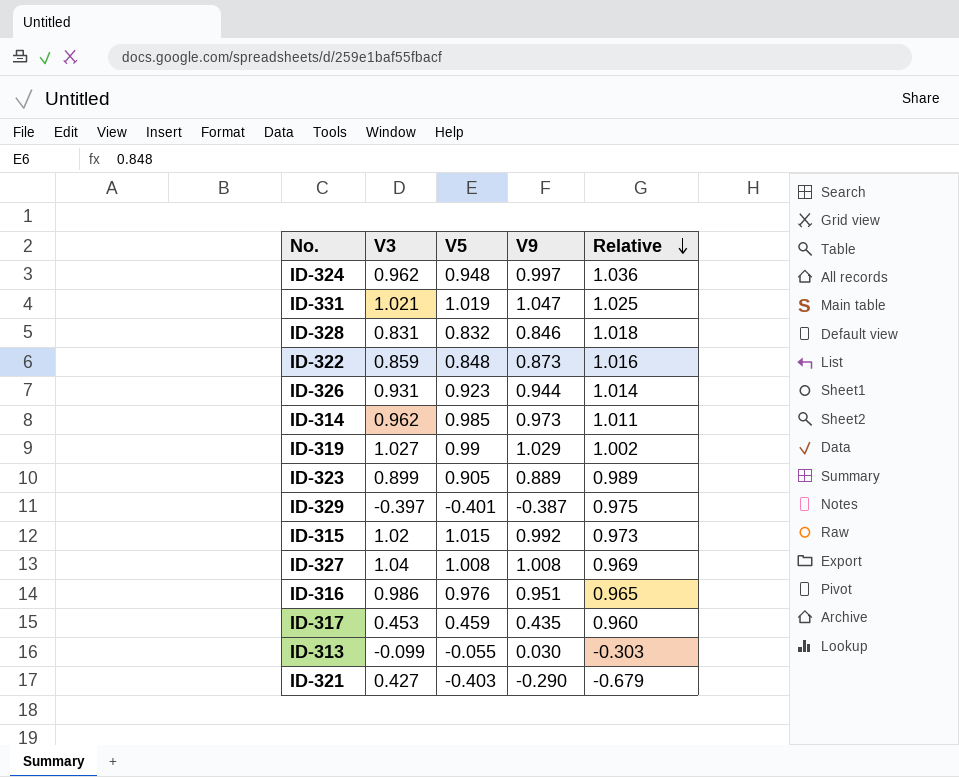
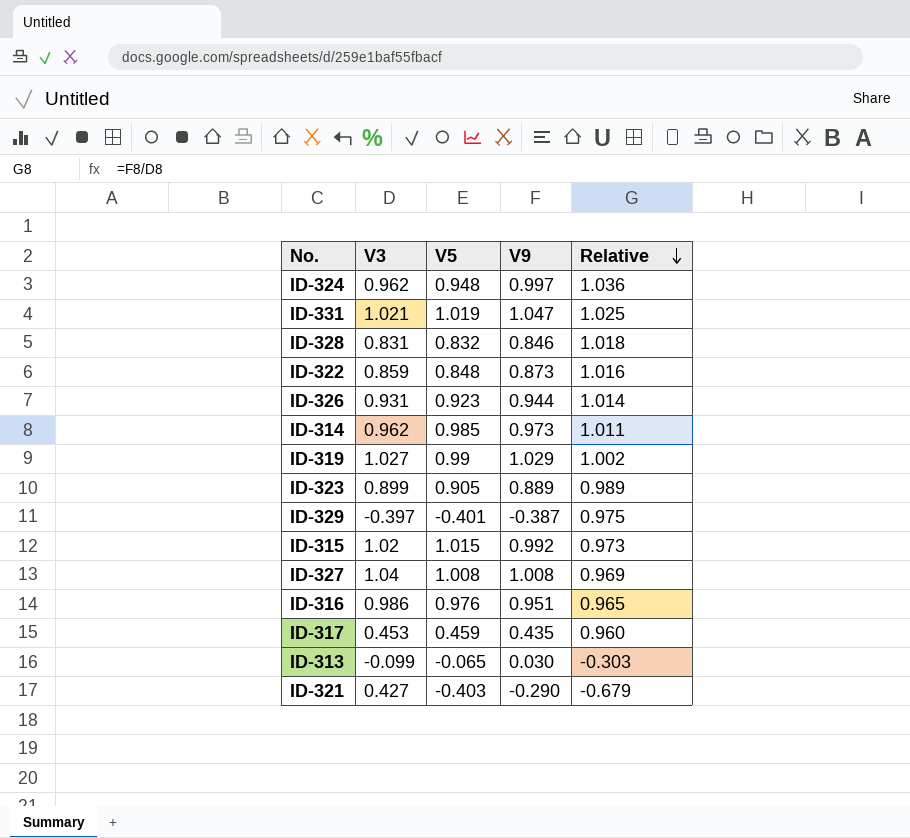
ID-313 | V5: -0.055 -> -0.065

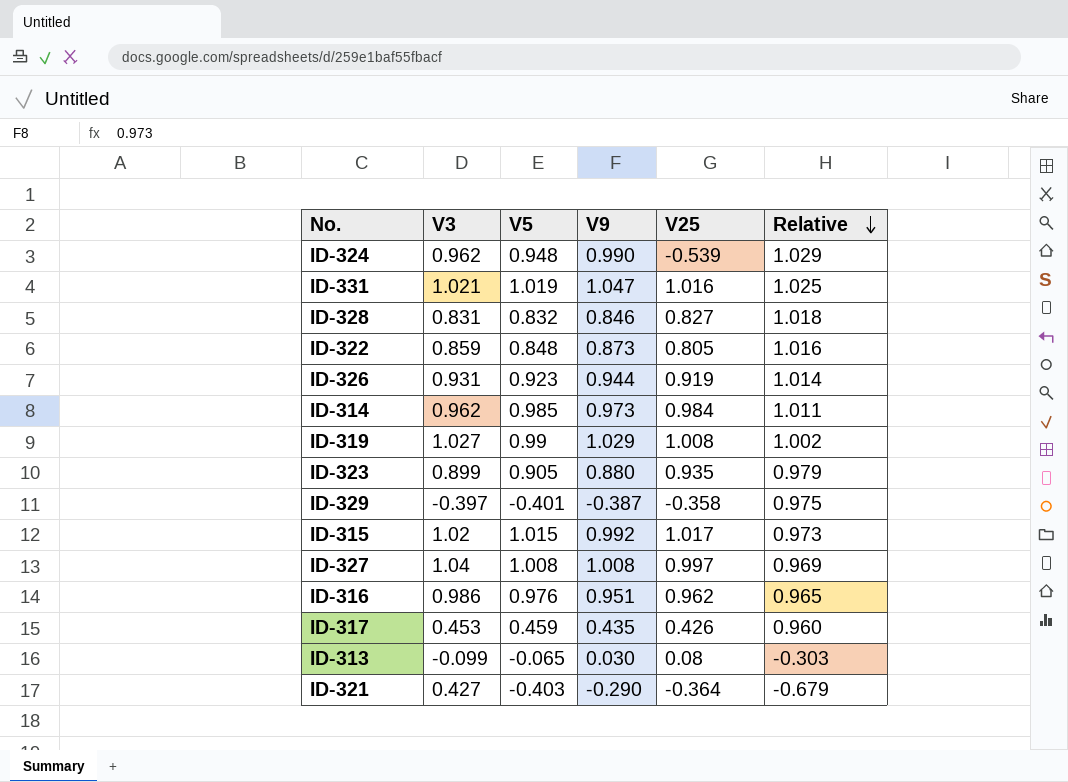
column V25 | position: none -> 5
ID-324 | V9: 0.997 -> 0.990
ID-324 | Relative: 1.036 -> 1.029
ID-323 | V9: 0.889 -> 0.880
ID-323 | Relative: 0.989 -> 0.979

